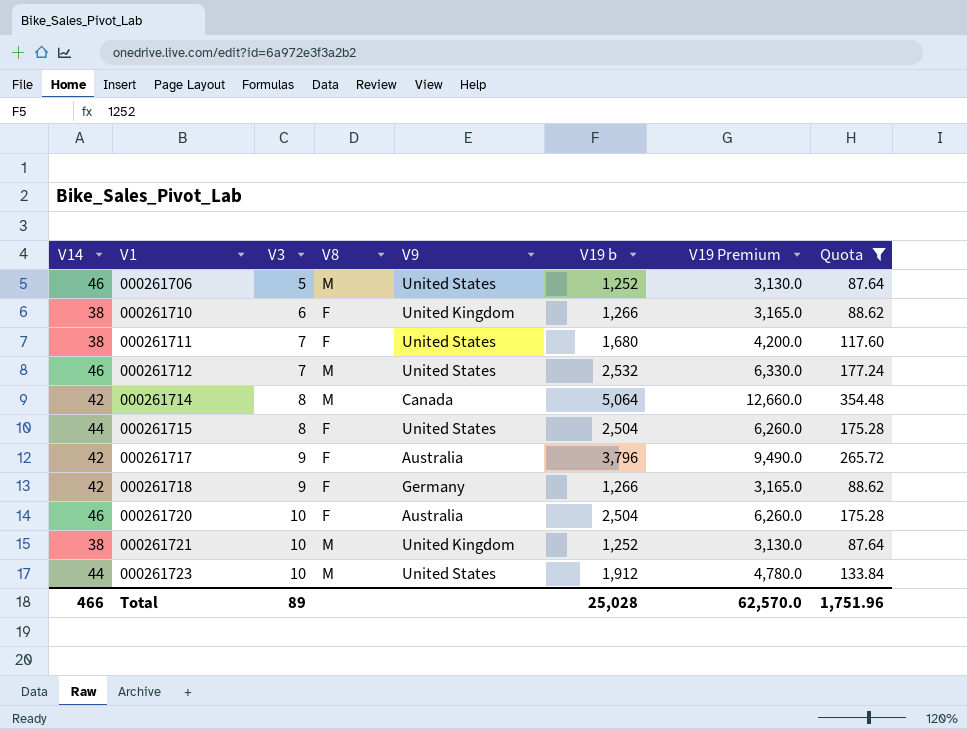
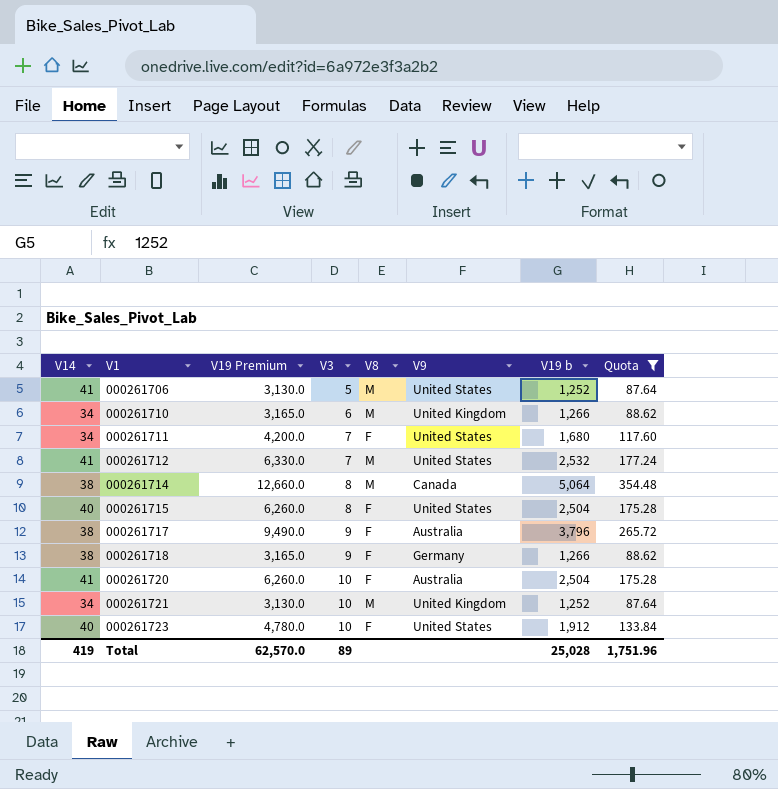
column V19 Premium | position: 7 -> 3
000261706 | V14: 46 -> 41
000261710 | V14: 38 -> 34
000261710 | V8: F -> M
000261711 | V14: 38 -> 34
000261712 | V14: 46 -> 41
000261714 | V14: 42 -> 38
000261715 | V14: 44 -> 40
000261717 | V14: 42 -> 38
000261718 | V14: 42 -> 38
000261720 | V14: 46 -> 41
000261721 | V14: 38 -> 34
000261723 | V14: 44 -> 40
000261723 | V8: M -> F
Total | V14: 466 -> 419

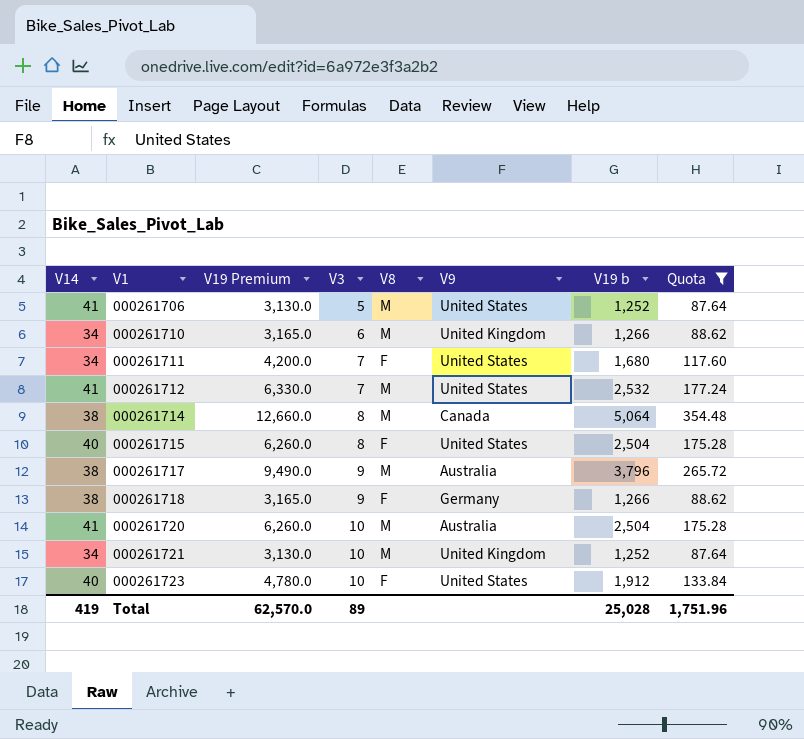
000261717 | V8: F -> M
000261720 | V8: F -> M

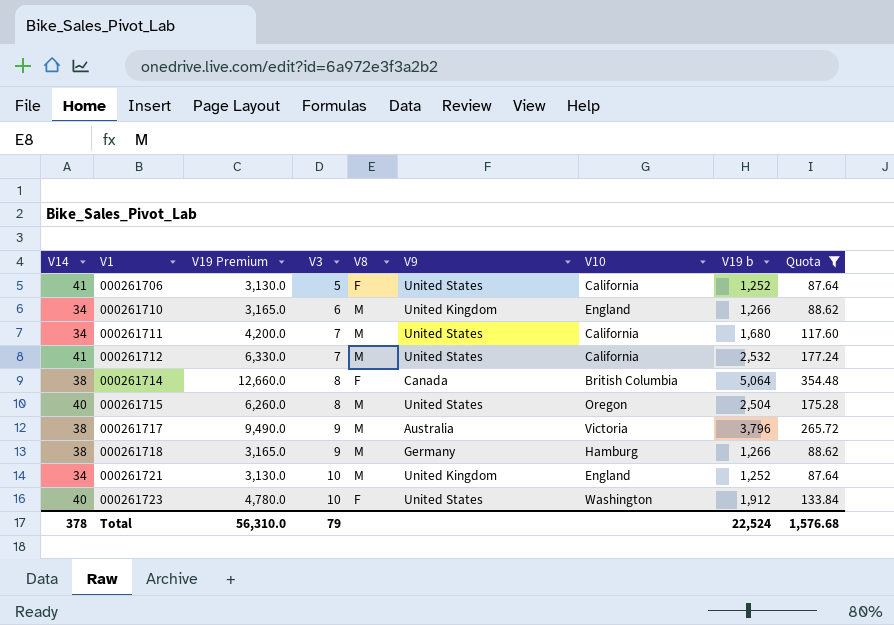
column V10 | position: none -> 7
row 000261720: 41 | 6,260.0 | 10 | M | Australia | 2,504 | 175.28 -> none
000261706 | V8: M -> F
000261711 | V8: F -> M
000261714 | V8: M -> F
000261715 | V8: F -> M
000261718 | V8: F -> M
Total | V14: 419 -> 378
Total | V19 Premium: 62,570.0 -> 56,310.0
Total | V3: 89 -> 79
Total | V19 b: 25,028 -> 22,524
Total | Quota: 1,751.96 -> 1,576.68

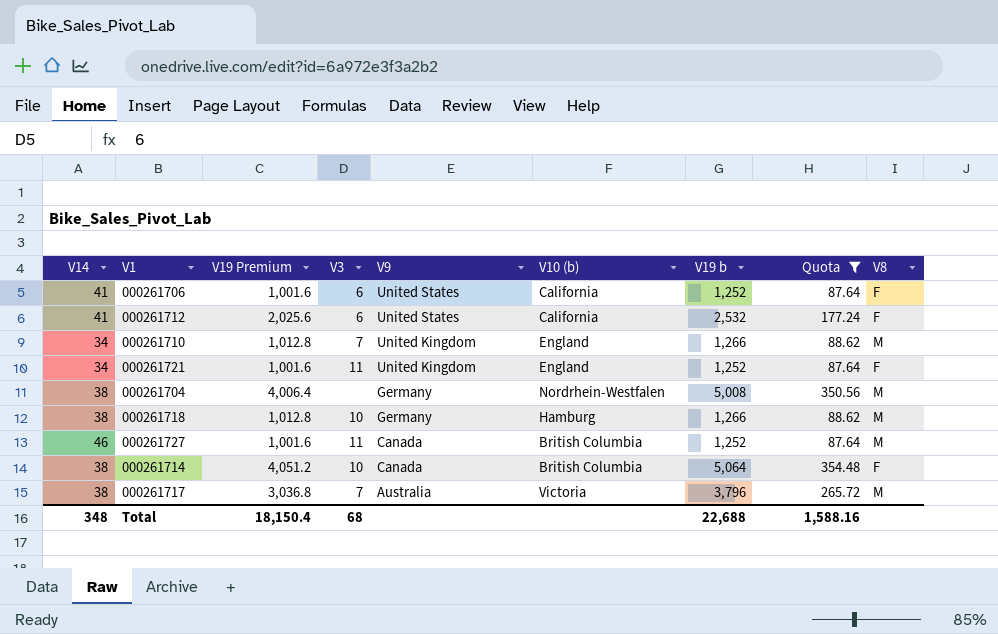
row order: V1 ascending -> V9 descending
column V19 Premium | formula: [V19 b] * 2.5 -> [V19 b] * 0.8
column name: V10 -> V10 (b)
column V8 | position: 5 -> 9
row 000261711: 34 | 4,200.0 | 7 | M | United States | California | 1,680 | 117.60 -> none
row 000261715: 40 | 6,260.0 | 8 | M | United States | Oregon | 2,504 | 175.28 -> none
row 000261723: 40 | 4,780.0 | 10 | F | United States | Washington | 1,912 | 133.84 -> none
000261706 | V3: 5 -> 6
000261712 | V3: 7 -> 6
000261712 | V8: M -> F
000261710 | V3: 6 -> 7
000261721 | V3: 10 -> 11
000261721 | V8: M -> F
row 000261704: none -> 38 | 4,006.4 | none | Germany | Nordrhein-Westfalen | 5,008 | 350.56 | M
000261718 | V3: 9 -> 10
row 000261727: none -> 46 | 1,001.6 | 11 | Canada | British Columbia | 1,252 | 87.64 | M
000261714 | V3: 8 -> 10
000261717 | V3: 9 -> 7
Total | V14: 378 -> 348
Total | V19 Premium: 56,310.0 -> 18,150.4
Total | V3: 79 -> 68
Total | V19 b: 22,524 -> 22,688
Total | Quota: 1,576.68 -> 1,588.16

